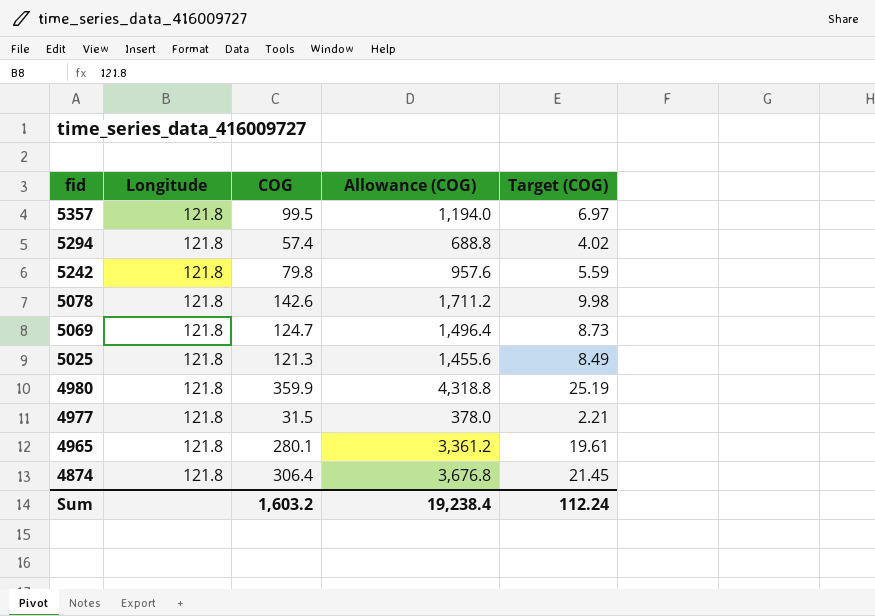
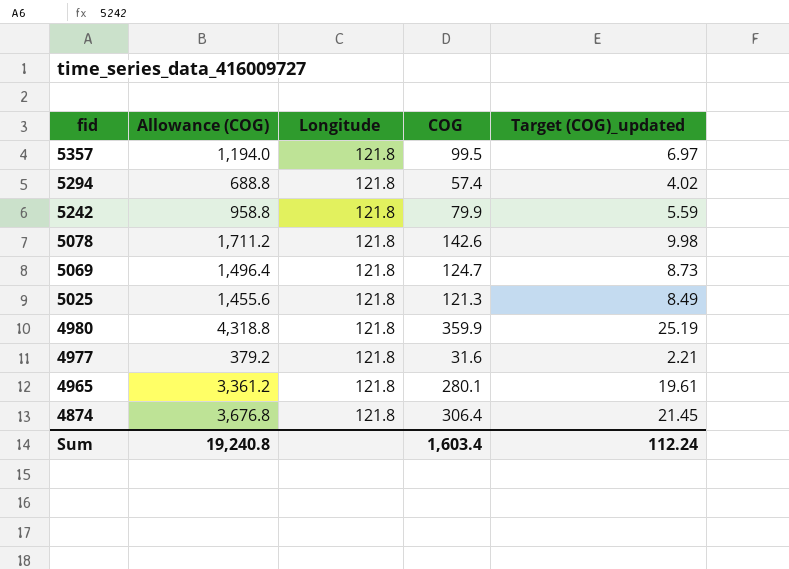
column Allowance (COG) | position: 4 -> 2
column name: Target (COG) -> Target (COG)_updated
5242 | Allowance (COG): 957.6 -> 958.8
5242 | COG: 79.8 -> 79.9
4977 | Allowance (COG): 378.0 -> 379.2
4977 | COG: 31.5 -> 31.6
Sum | Allowance (COG): 19,238.4 -> 19,240.8
Sum | COG: 1,603.2 -> 1,603.4

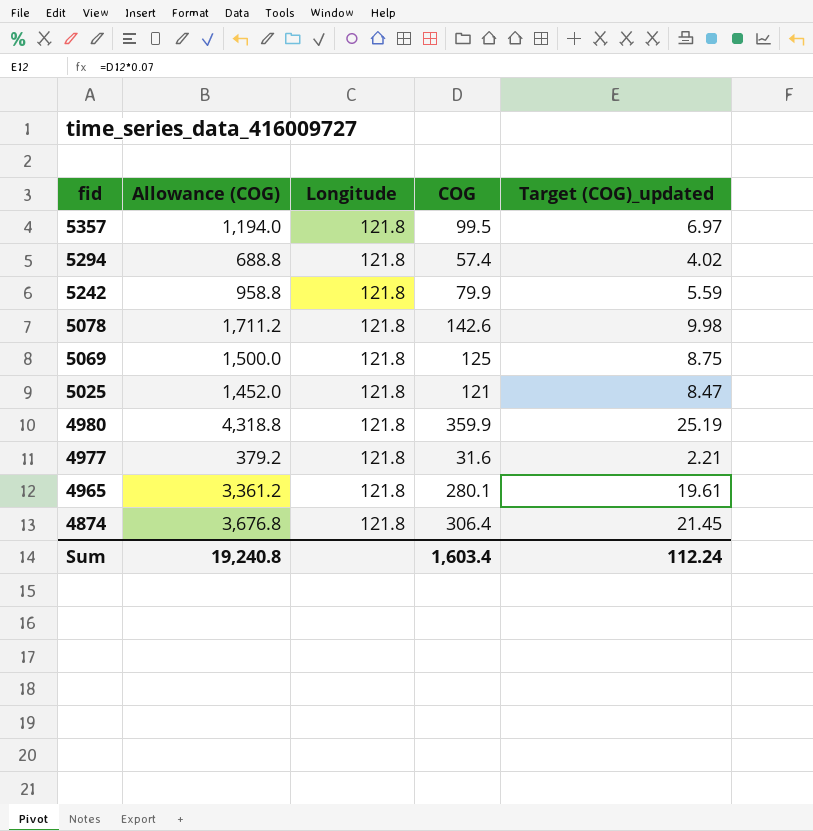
5069 | Allowance (COG): 1,496.4 -> 1,500.0
5069 | COG: 124.7 -> 125
5069 | Target (COG)_updated: 8.73 -> 8.75
5025 | Allowance (COG): 1,455.6 -> 1,452.0
5025 | COG: 121.3 -> 121
5025 | Target (COG)_updated: 8.49 -> 8.47

